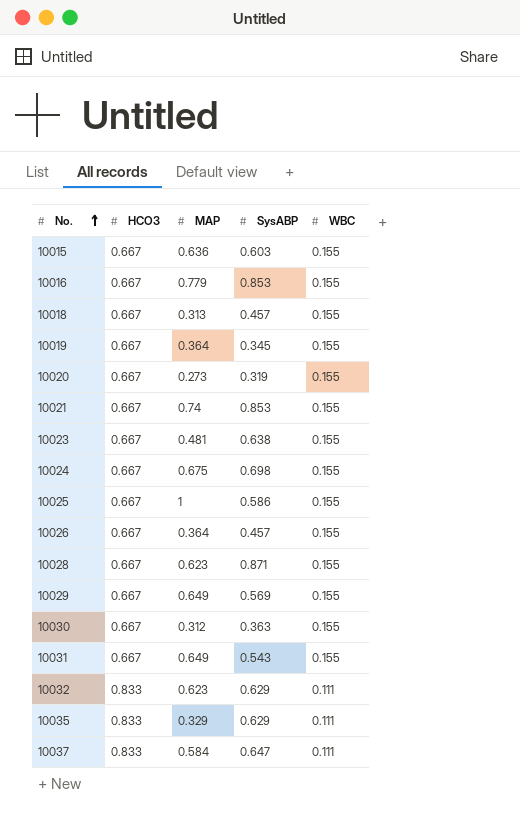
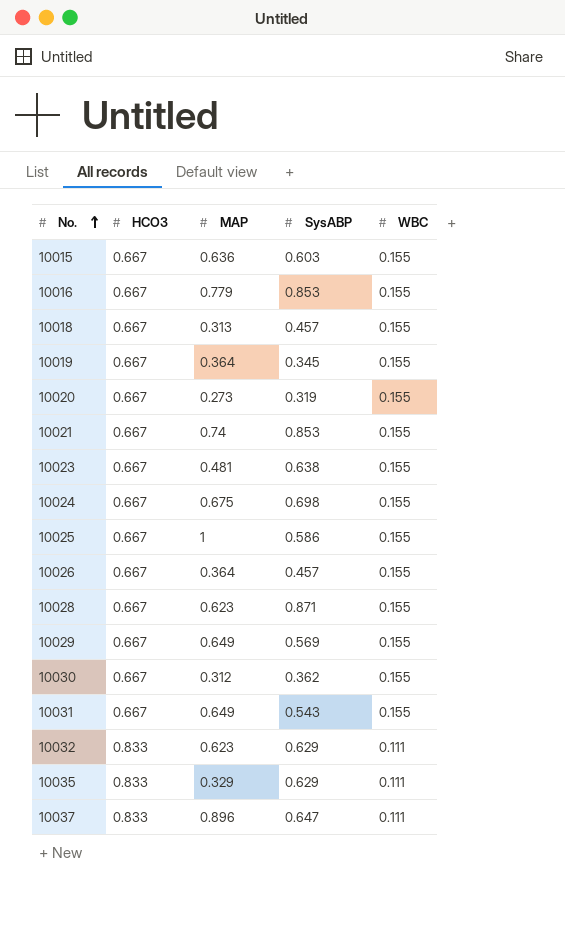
10030 | SysABP: 0.363 -> 0.362
10037 | MAP: 0.584 -> 0.896

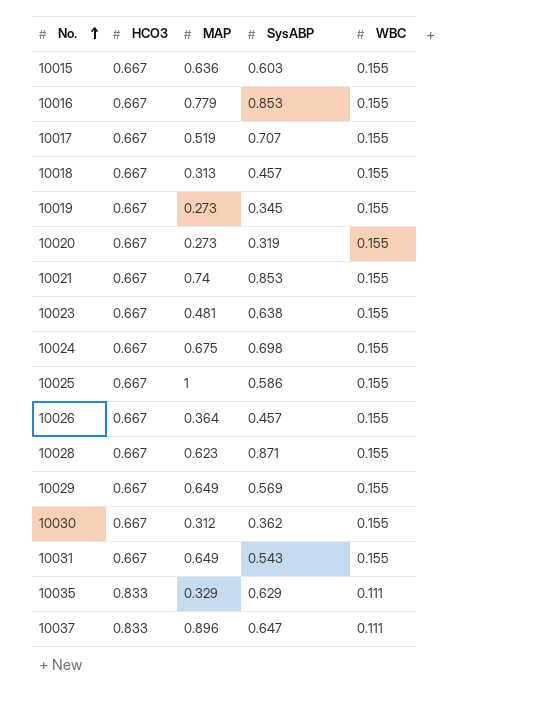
row 10032: 0.833 | 0.623 | 0.629 | 0.111 -> none
row 10017: none -> 0.667 | 0.519 | 0.707 | 0.155
10019 | MAP: 0.364 -> 0.273

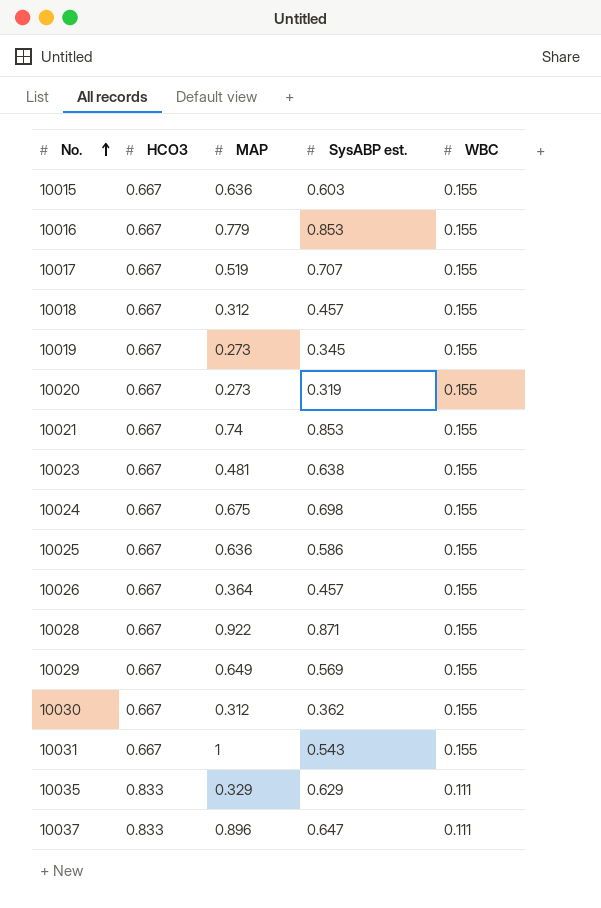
column name: SysABP -> SysABP est.
10018 | MAP: 0.313 -> 0.312
10025 | MAP: 1 -> 0.636
10028 | MAP: 0.623 -> 0.922
10031 | MAP: 0.649 -> 1

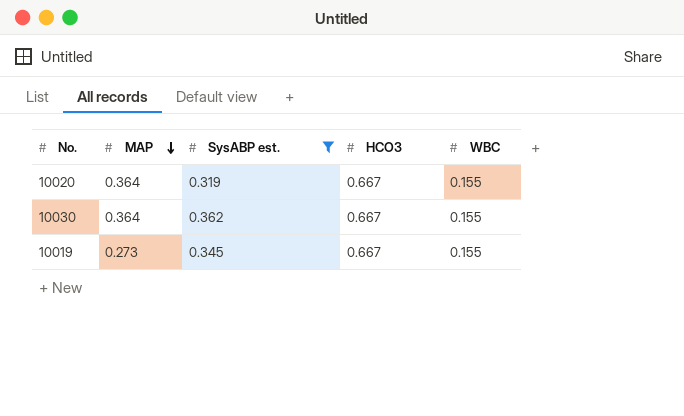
filter: none -> SysABP est. <= 0.362
row order: No. ascending -> MAP descending
column HCO3 | position: 2 -> 4
10020 | MAP: 0.273 -> 0.364
10030 | MAP: 0.312 -> 0.364

